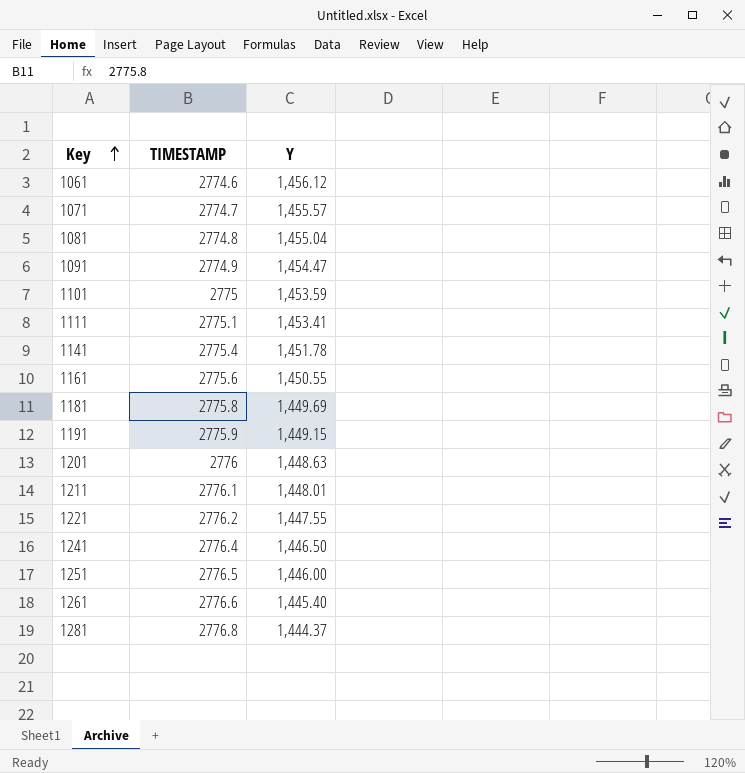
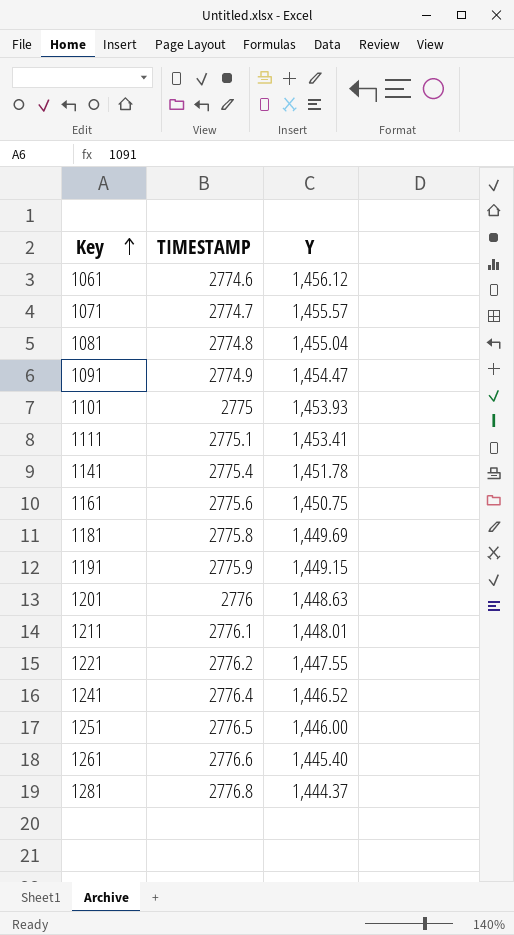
1101 | Y: 1,453.59 -> 1,453.93
1161 | Y: 1,450.55 -> 1,450.75
1241 | Y: 1,446.50 -> 1,446.52

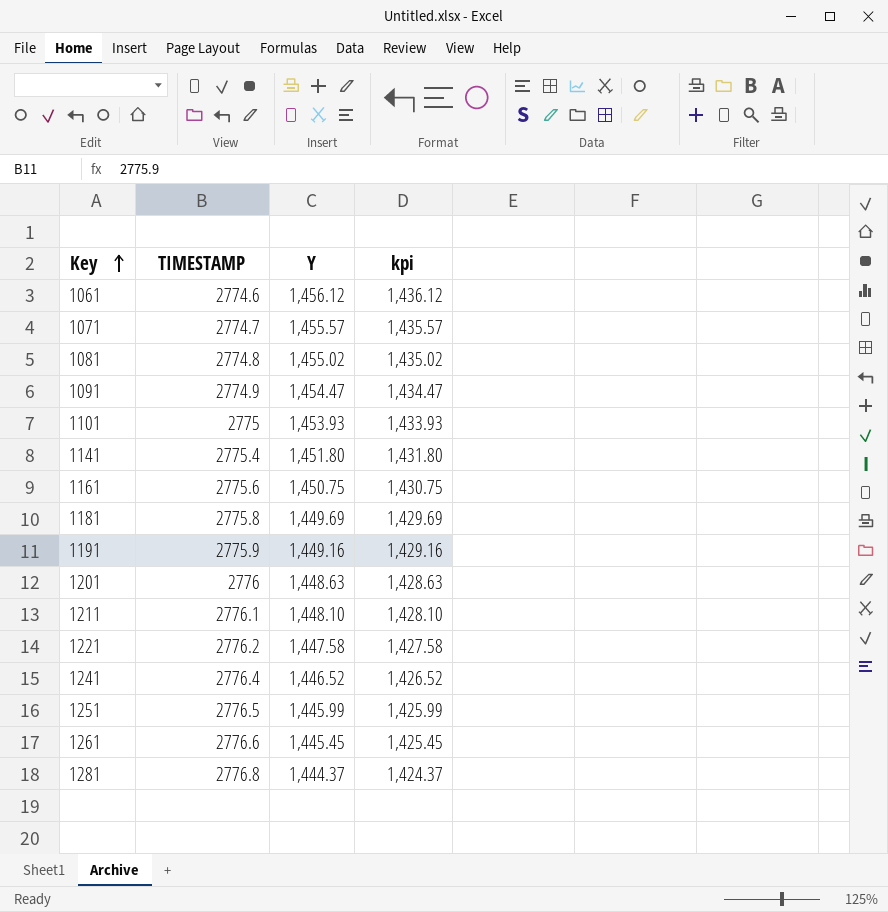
column kpi | formula: none -> [Y] - 20
row 1111: 2775.1 | 1,453.41 -> none
1081 | Y: 1,455.04 -> 1,455.02
1141 | Y: 1,451.78 -> 1,451.80
1191 | Y: 1,449.15 -> 1,449.16
1211 | Y: 1,448.01 -> 1,448.10
1221 | Y: 1,447.55 -> 1,447.58
1251 | Y: 1,446.00 -> 1,445.99
1261 | Y: 1,445.40 -> 1,445.45

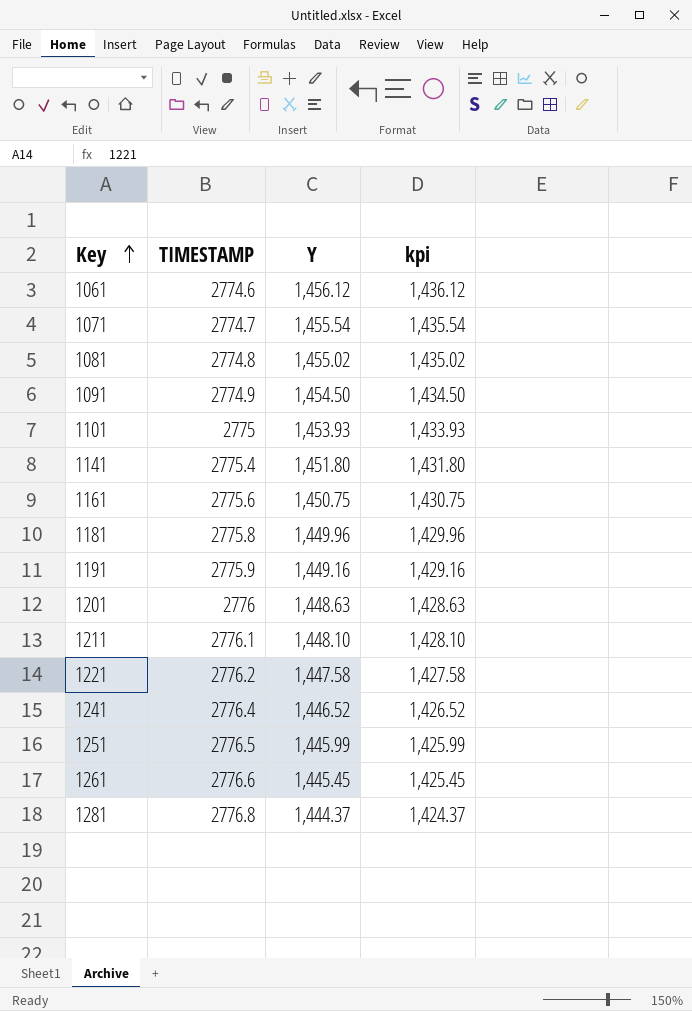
1071 | Y: 1,455.57 -> 1,455.54
1071 | kpi: 1,435.57 -> 1,435.54
1091 | Y: 1,454.47 -> 1,454.50
1091 | kpi: 1,434.47 -> 1,434.50
1181 | Y: 1,449.69 -> 1,449.96
1181 | kpi: 1,429.69 -> 1,429.96

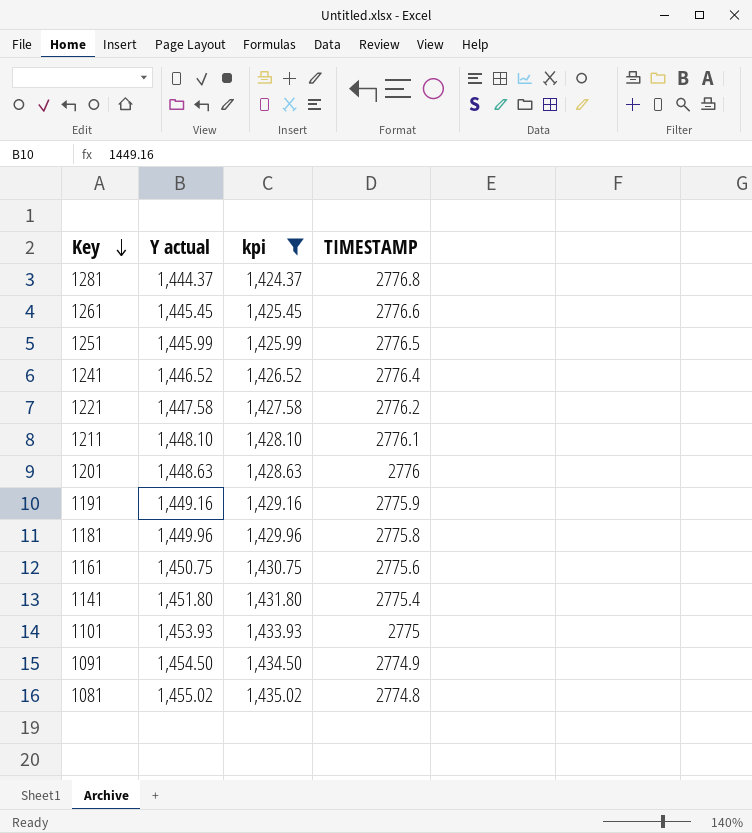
filter: none -> kpi <= 1,435.02
row order: Key ascending -> Key descending
column name: Y -> Y actual
column TIMESTAMP | position: 2 -> 4

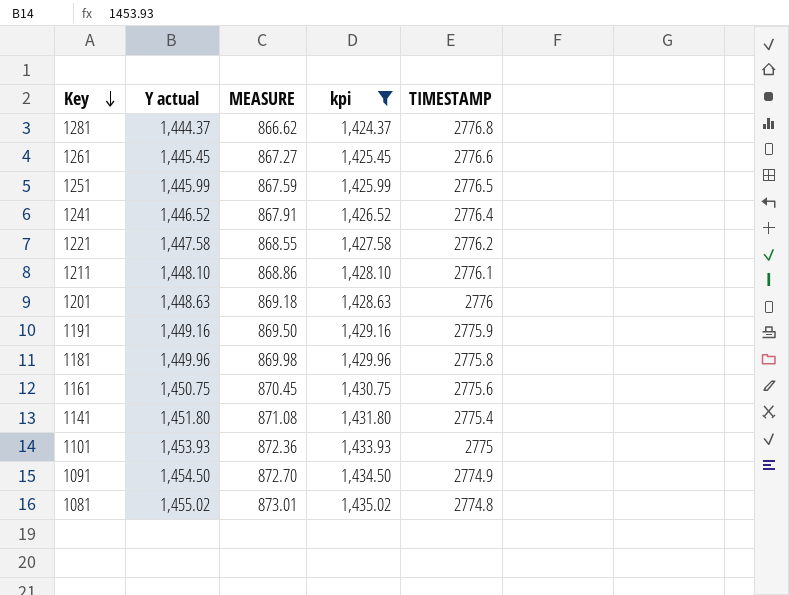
column MEASURE | formula: none -> [Y actual] * 0.6

